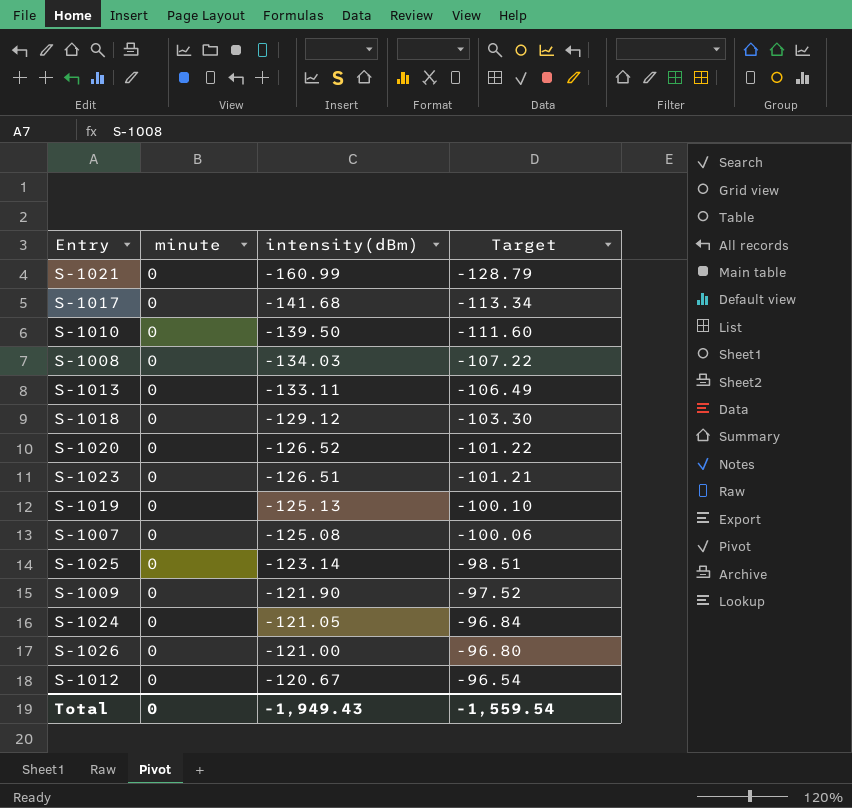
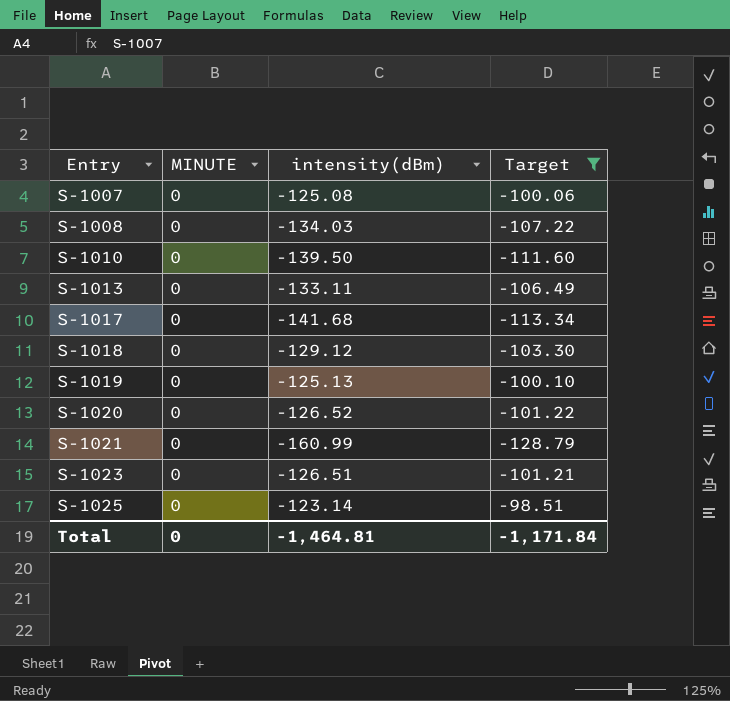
filter: none -> Target <= -98.51
row order: intensity(dBm) ascending -> Entry ascending
column name: minute -> MINUTE
Total | intensity(dBm): -1,949.43 -> -1,464.81
Total | Target: -1,559.54 -> -1,171.84

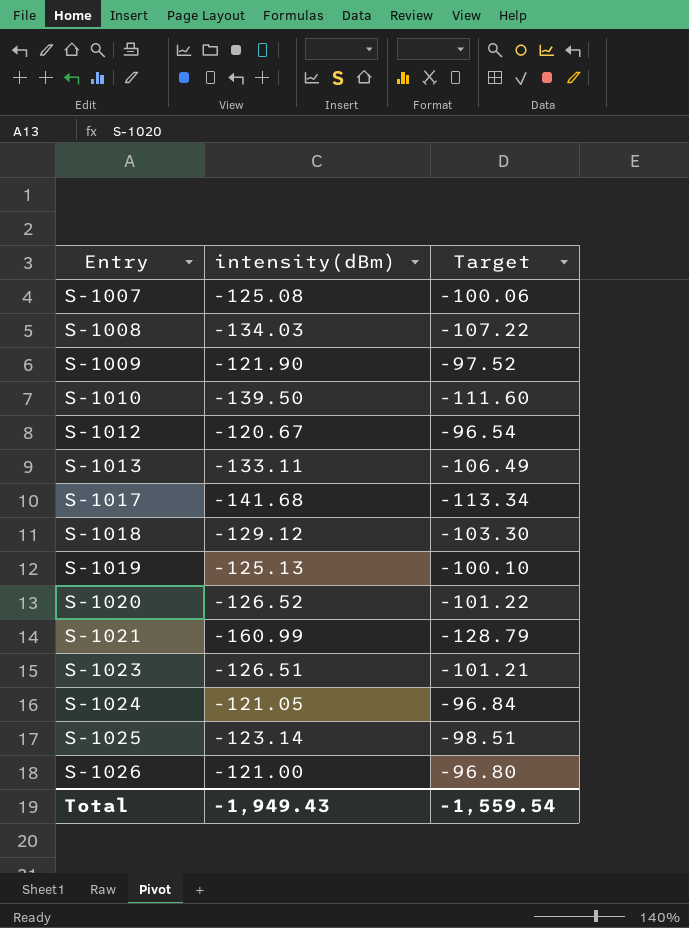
filter: Target <= -98.51 -> none
column MINUTE | position: 2 -> none
Total | intensity(dBm): -1,464.81 -> -1,949.43
Total | Target: -1,171.84 -> -1,559.54

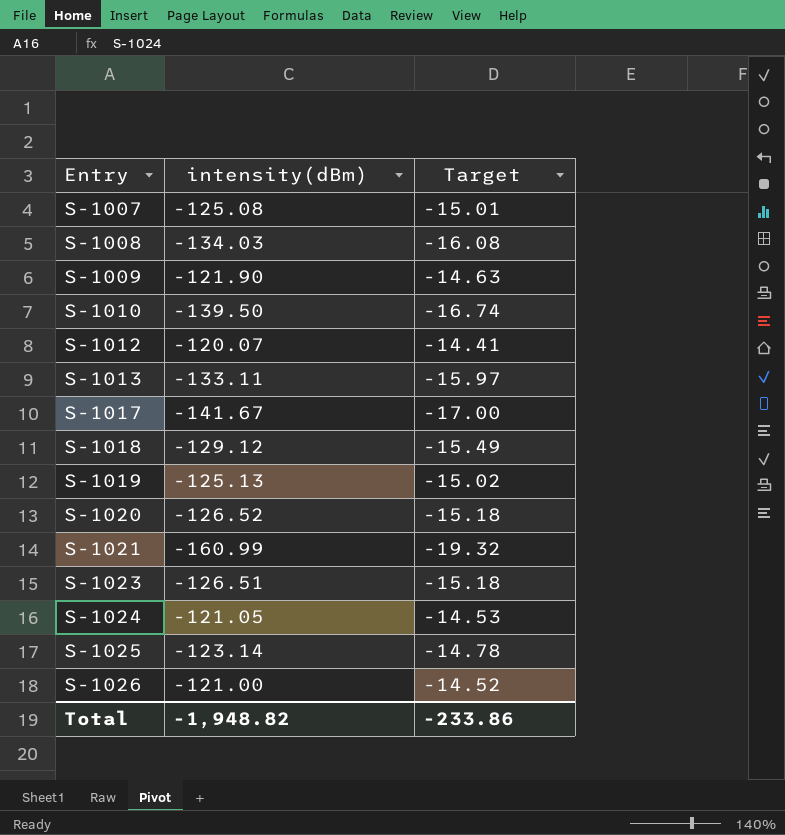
column Target | formula: [intensity(dBm)] * 0.8 -> [intensity(dBm)] * 0.12
S-1012 | intensity(dBm): -120.67 -> -120.07
S-1017 | intensity(dBm): -141.68 -> -141.67
Total | intensity(dBm): -1,949.43 -> -1,948.82
Total | Target: -1,559.54 -> -233.86

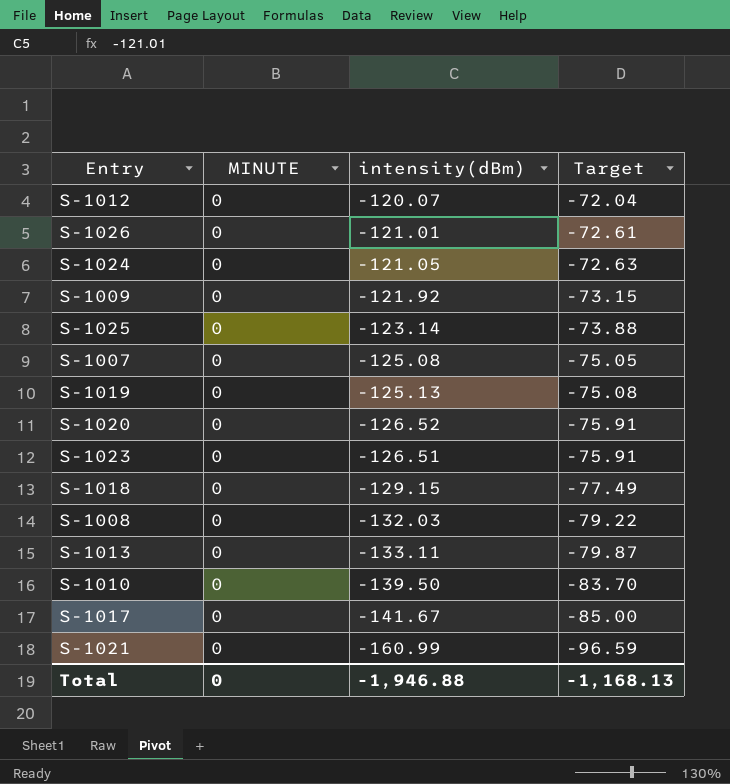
row order: Entry ascending -> Target descending
column MINUTE | position: none -> 2
column Target | formula: [intensity(dBm)] * 0.12 -> [intensity(dBm)] * 0.6
S-1026 | intensity(dBm): -121.00 -> -121.01
S-1009 | intensity(dBm): -121.90 -> -121.92
S-1018 | intensity(dBm): -129.12 -> -129.15
S-1008 | intensity(dBm): -134.03 -> -132.03
Total | intensity(dBm): -1,948.82 -> -1,946.88
Total | Target: -233.86 -> -1,168.13

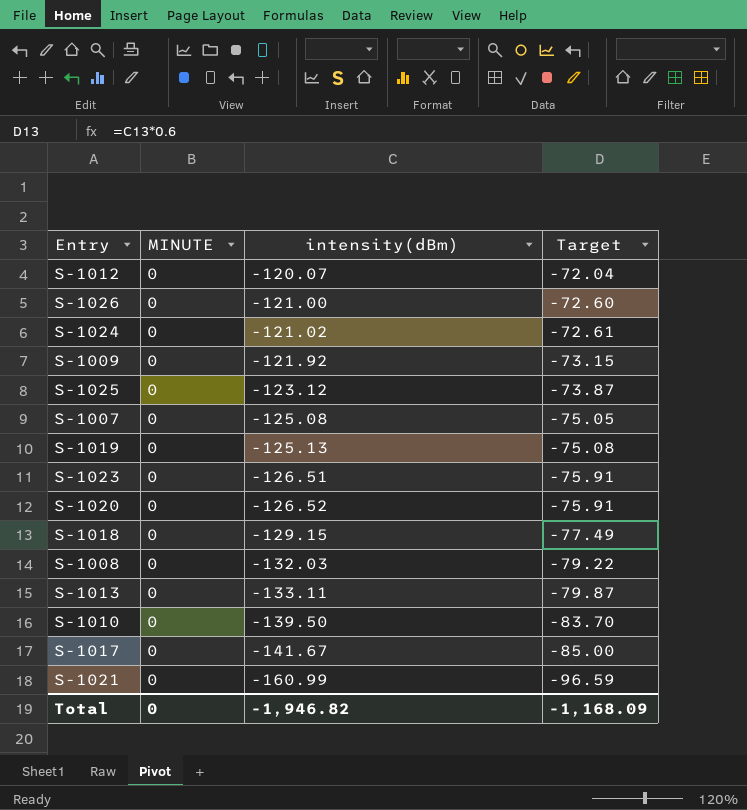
row order: Target descending -> intensity(dBm) descending
S-1026 | intensity(dBm): -121.01 -> -121.00
S-1026 | Target: -72.61 -> -72.60
S-1024 | intensity(dBm): -121.05 -> -121.02
S-1024 | Target: -72.63 -> -72.61
S-1025 | intensity(dBm): -123.14 -> -123.12
S-1025 | Target: -73.88 -> -73.87
Total | intensity(dBm): -1,946.88 -> -1,946.82
Total | Target: -1,168.13 -> -1,168.09

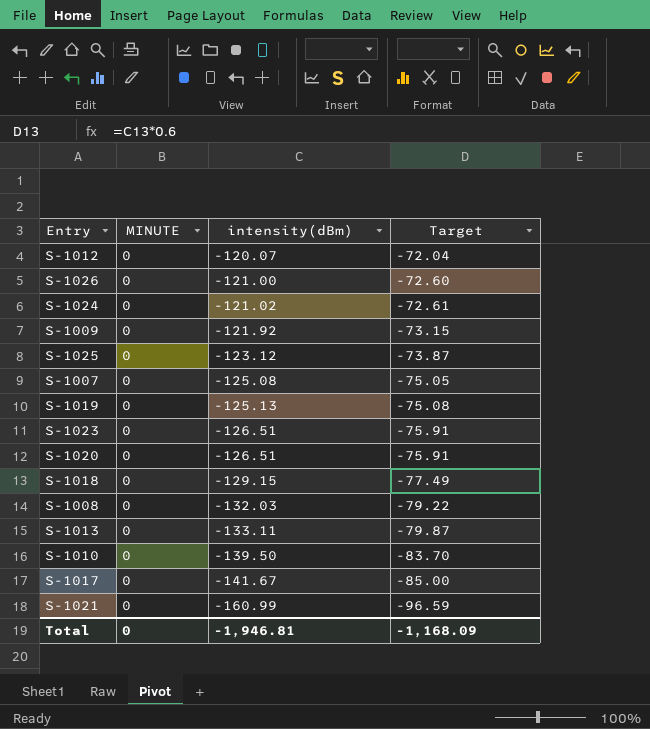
S-1020 | intensity(dBm): -126.52 -> -126.51
Total | intensity(dBm): -1,946.82 -> -1,946.81

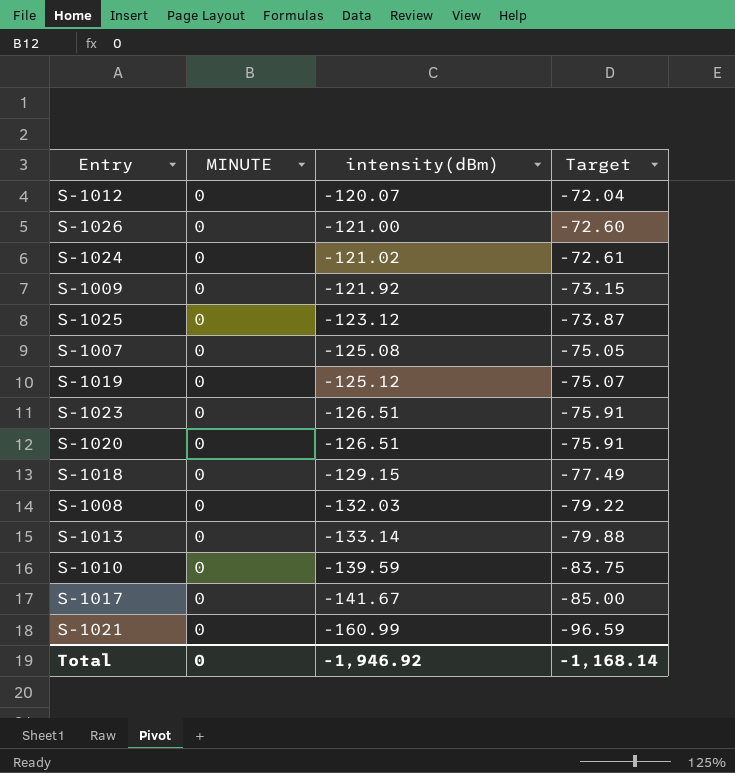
S-1019 | intensity(dBm): -125.13 -> -125.12
S-1019 | Target: -75.08 -> -75.07
S-1013 | intensity(dBm): -133.11 -> -133.14
S-1013 | Target: -79.87 -> -79.88
S-1010 | intensity(dBm): -139.50 -> -139.59
S-1010 | Target: -83.70 -> -83.75
Total | intensity(dBm): -1,946.81 -> -1,946.92
Total | Target: -1,168.09 -> -1,168.14

